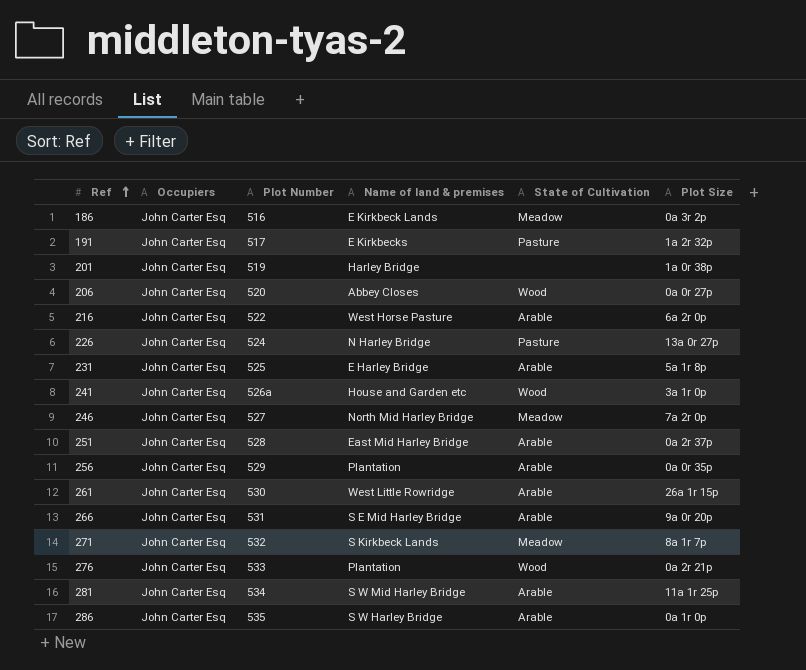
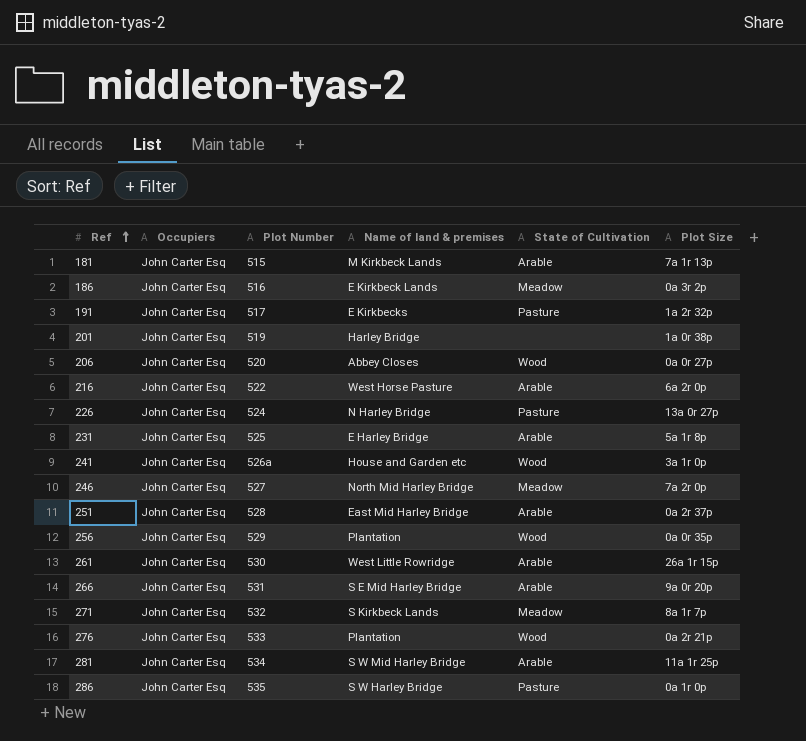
row 181: none -> John Carter Esq | 515 | M Kirkbeck Lands | Arable | 7a 1r 13p
256 | State of Cultivation: Arable -> Wood
286 | State of Cultivation: Arable -> Pasture

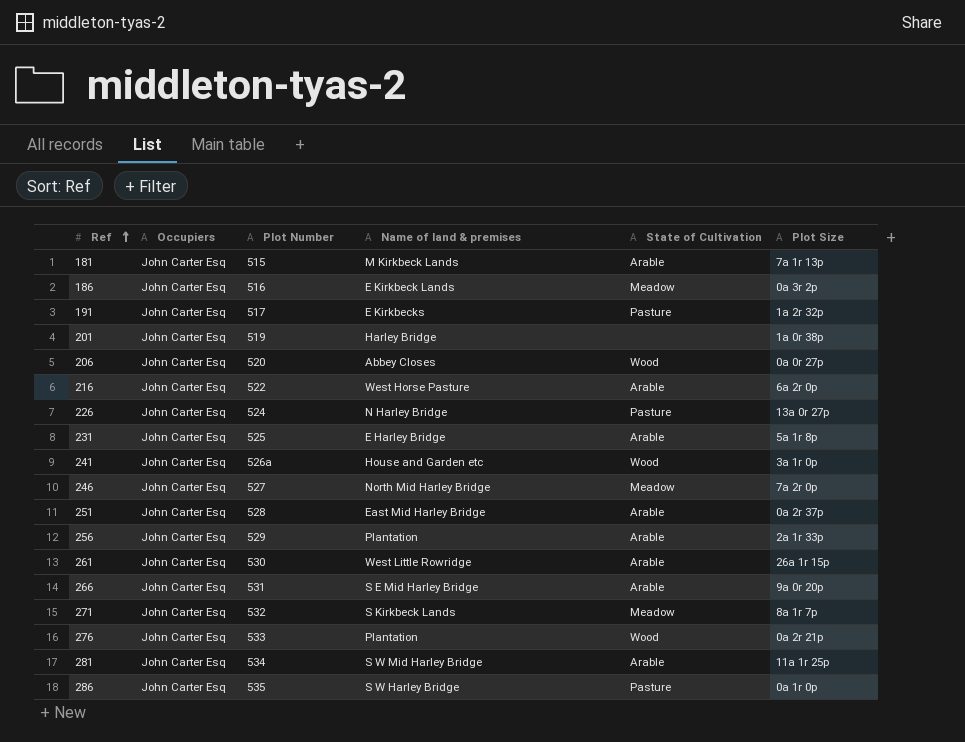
256 | State of Cultivation: Wood -> Arable
256 | Plot Size: 0a 0r 35p -> 2a 1r 33p

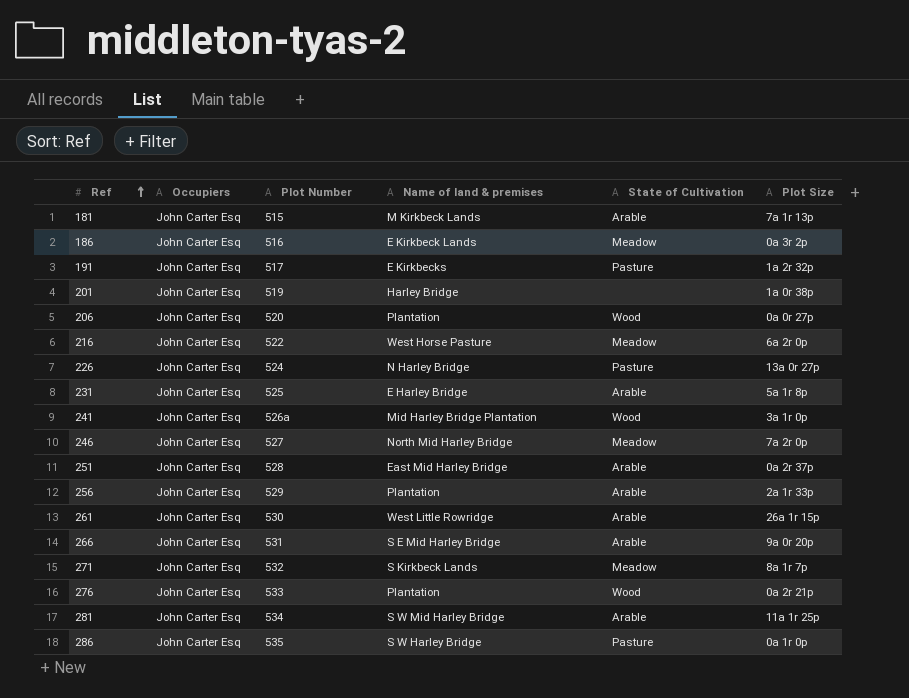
206 | Name of land & premises: Abbey Closes -> Plantation
216 | State of Cultivation: Arable -> Meadow
241 | Name of land & premises: House and Garden etc -> Mid Harley Bridge Plantation

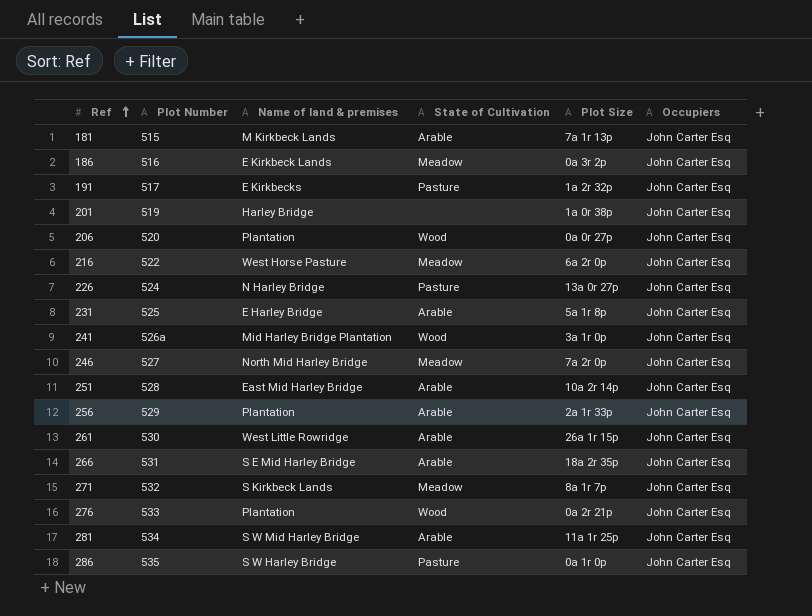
column Occupiers | position: 2 -> 6
251 | Plot Size: 0a 2r 37p -> 10a 2r 14p
266 | Plot Size: 9a 0r 20p -> 18a 2r 35p

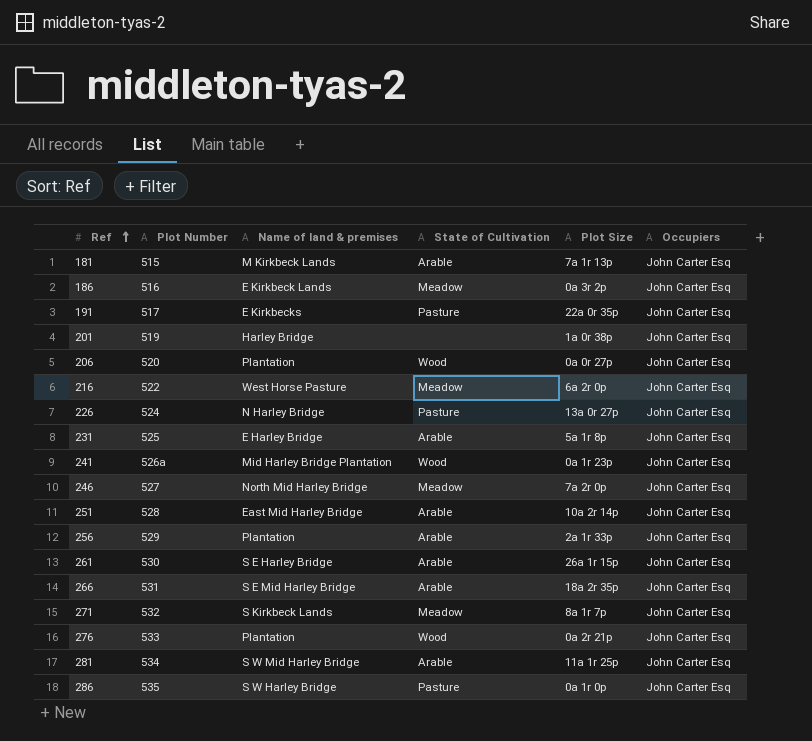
191 | Plot Size: 1a 2r 32p -> 22a 0r 35p
241 | Plot Size: 3a 1r 0p -> 0a 1r 23p
261 | Name of land & premises: West Little Rowridge -> S E Harley Bridge

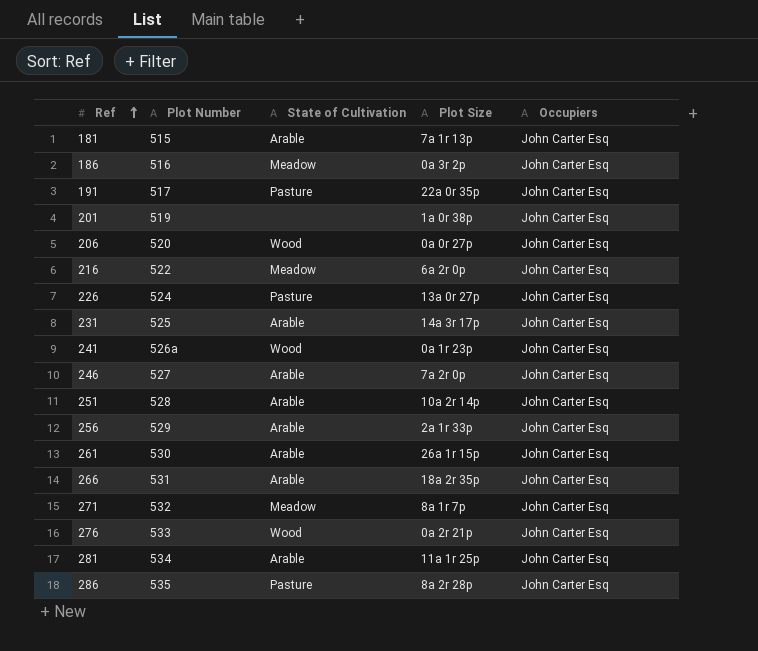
column Name of land & premises | position: 3 -> none
231 | Plot Size: 5a 1r 8p -> 14a 3r 17p
246 | State of Cultivation: Meadow -> Arable
286 | Plot Size: 0a 1r 0p -> 8a 2r 28p

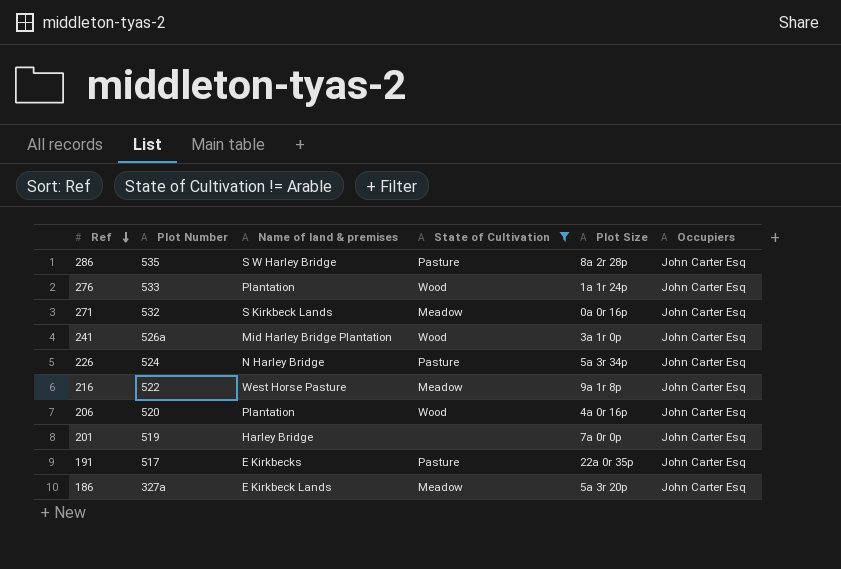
filter: none -> State of Cultivation != Arable
row order: Ref ascending -> Ref descending
column Name of land & premises | position: none -> 3
276 | Plot Size: 0a 2r 21p -> 1a 1r 24p
271 | Plot Size: 8a 1r 7p -> 0a 0r 16p
241 | Plot Size: 0a 1r 23p -> 3a 1r 0p
226 | Plot Size: 13a 0r 27p -> 5a 3r 34p
216 | Plot Size: 6a 2r 0p -> 9a 1r 8p
206 | Plot Size: 0a 0r 27p -> 4a 0r 16p
201 | Plot Size: 1a 0r 38p -> 7a 0r 0p
186 | Plot Number: 516 -> 327a
186 | Plot Size: 0a 3r 2p -> 5a 3r 20p

